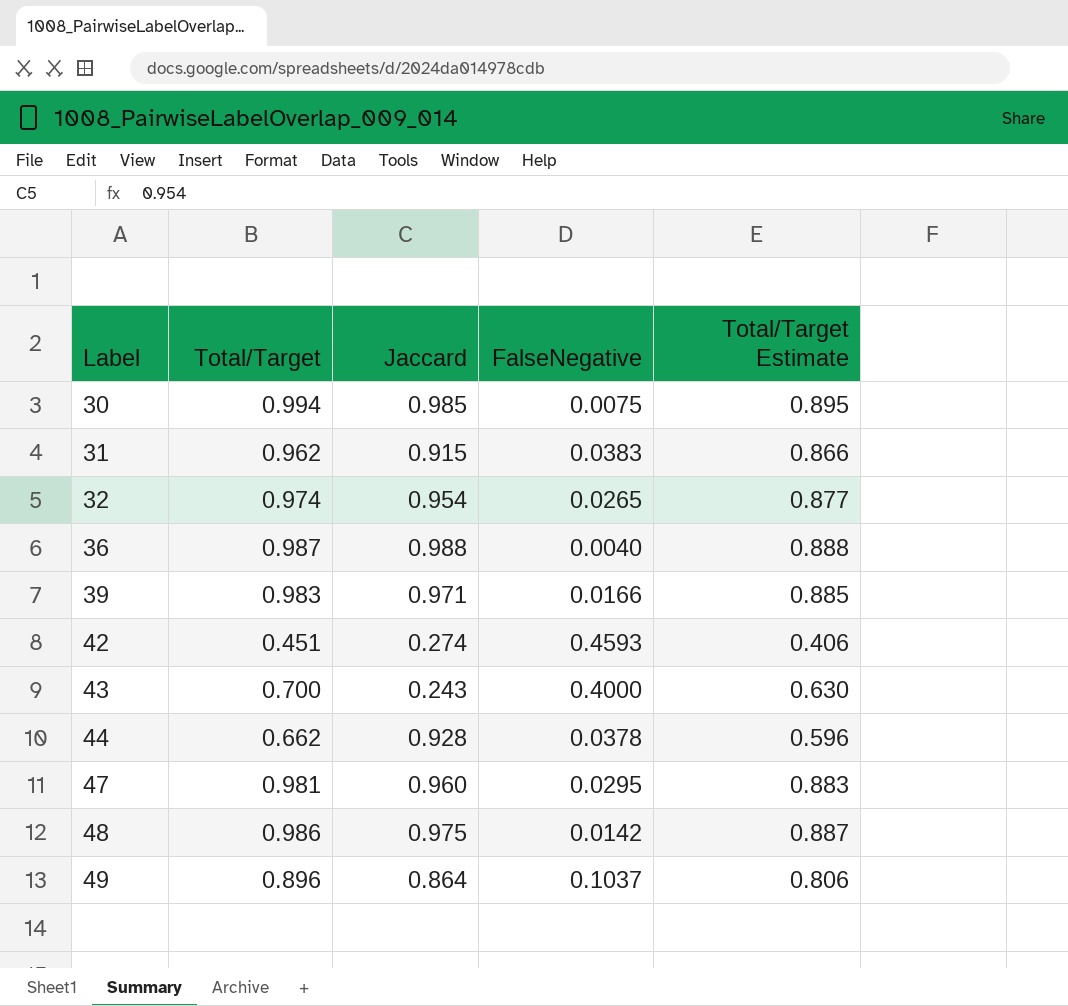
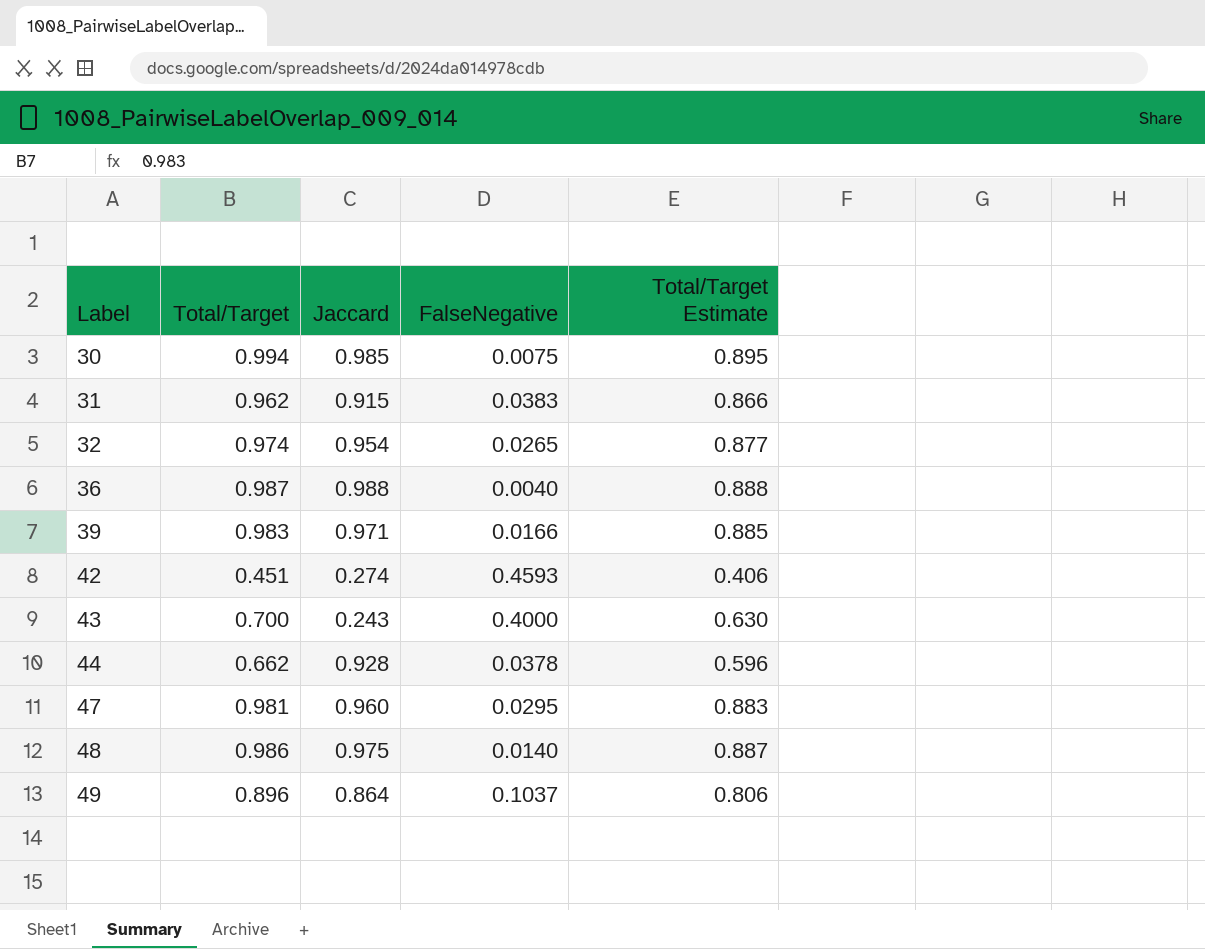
48 | FalseNegative: 0.0142 -> 0.0140

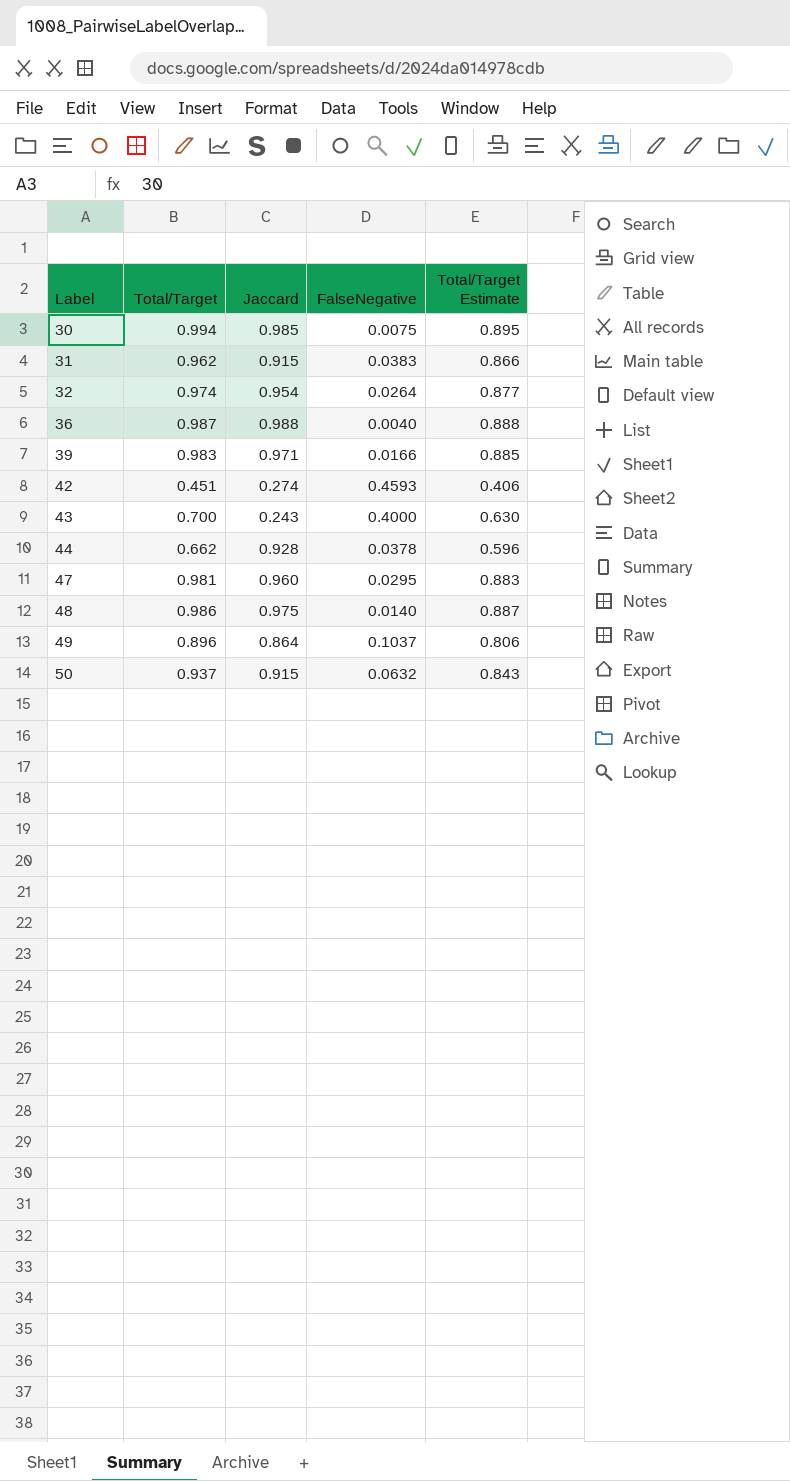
32 | FalseNegative: 0.0265 -> 0.0264
row 50: none -> 0.937 | 0.915 | 0.0632 | 0.843

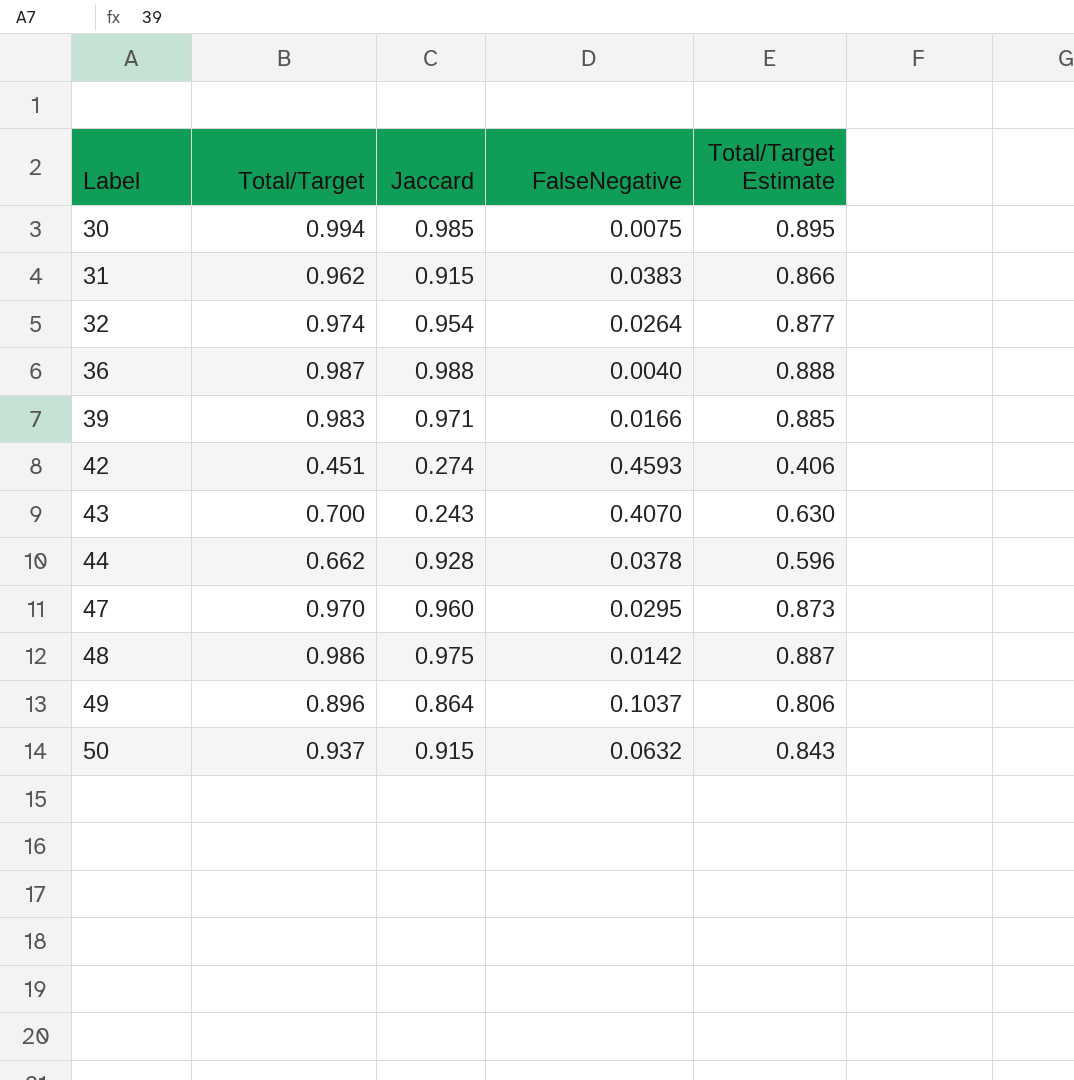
43 | FalseNegative: 0.4000 -> 0.4070
47 | Total/Target: 0.981 -> 0.970
47 | Total/Target Estimate: 0.883 -> 0.873
48 | FalseNegative: 0.0140 -> 0.0142

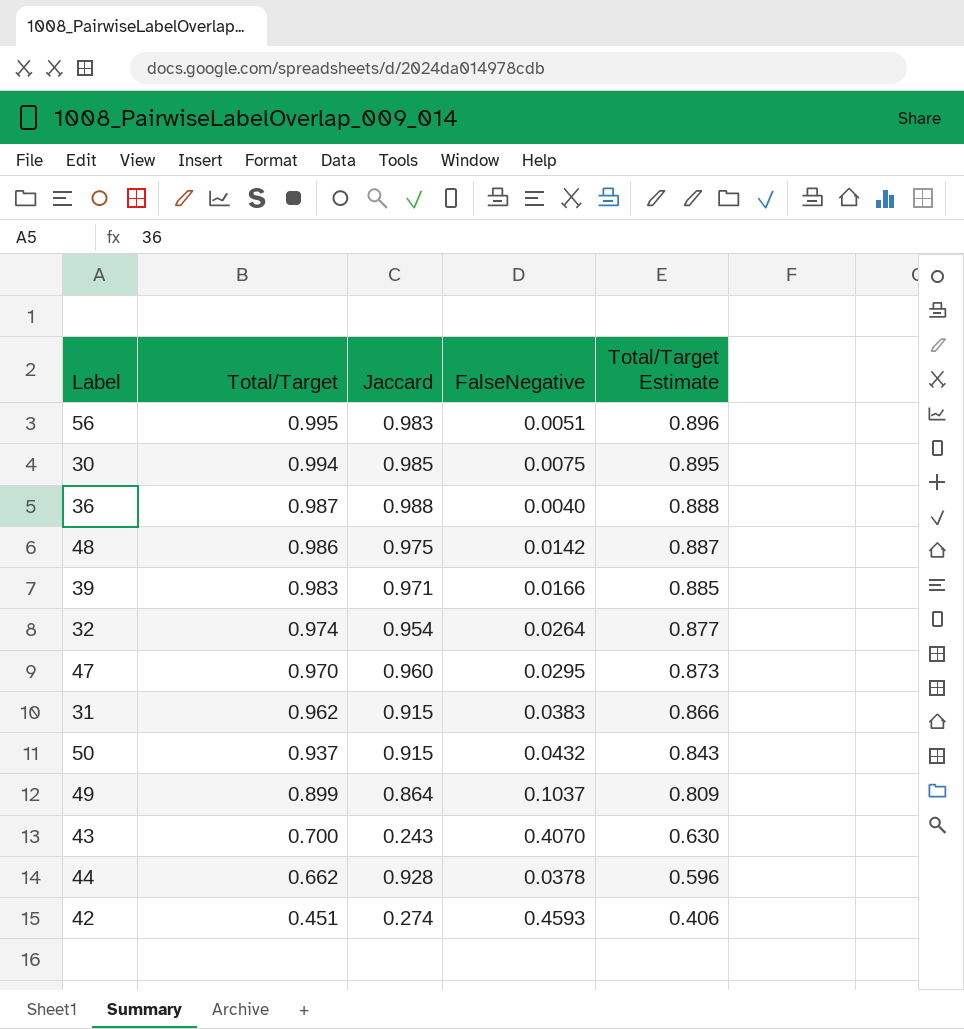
row order: Label ascending -> Total/Target descending
row 56: none -> 0.995 | 0.983 | 0.0051 | 0.896
50 | FalseNegative: 0.0632 -> 0.0432
49 | Total/Target: 0.896 -> 0.899
49 | Total/Target Estimate: 0.806 -> 0.809

